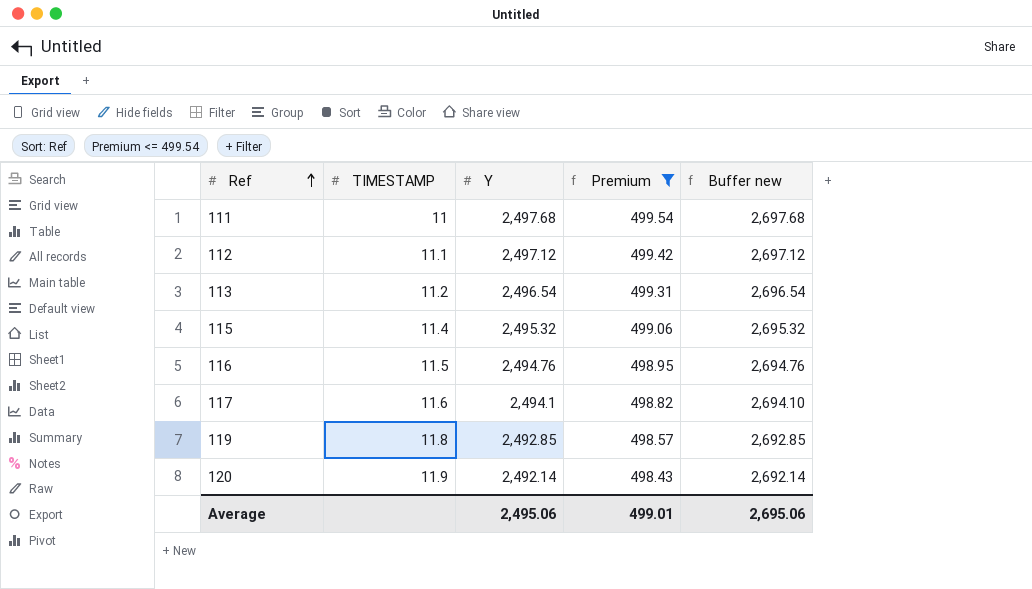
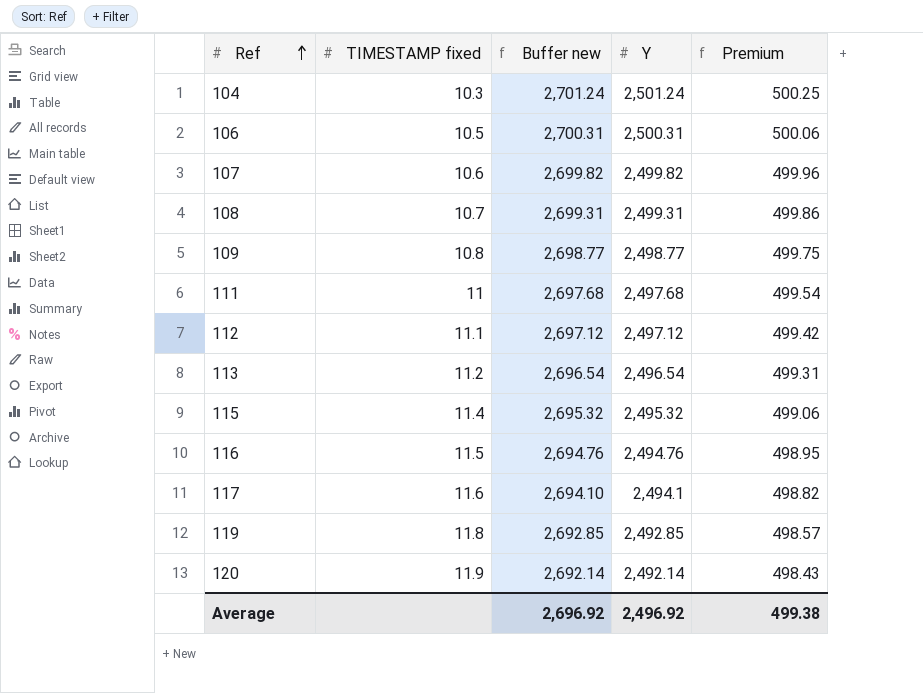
filter: Premium <= 499.54 -> none
column name: TIMESTAMP -> TIMESTAMP fixed
column Buffer new | position: 5 -> 3
Average | Buffer new: 2,695.06 -> 2,696.92
Average | Y: 2,495.06 -> 2,496.92
Average | Premium: 499.01 -> 499.38

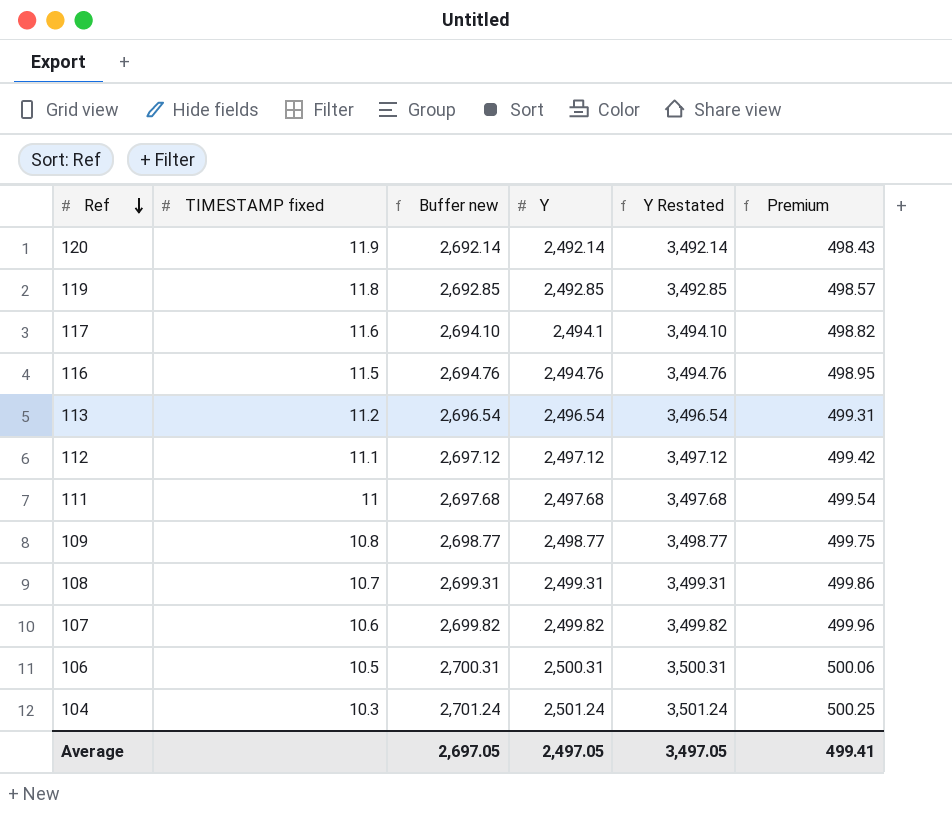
row order: Ref ascending -> Ref descending
column Y Restated | formula: none -> [Y] + 1000
row 115: 11.4 | 2,695.32 | 2,495.32 | 499.06 -> none
Average | Buffer new: 2,696.92 -> 2,697.05
Average | Y: 2,496.92 -> 2,497.05
Average | Premium: 499.38 -> 499.41

